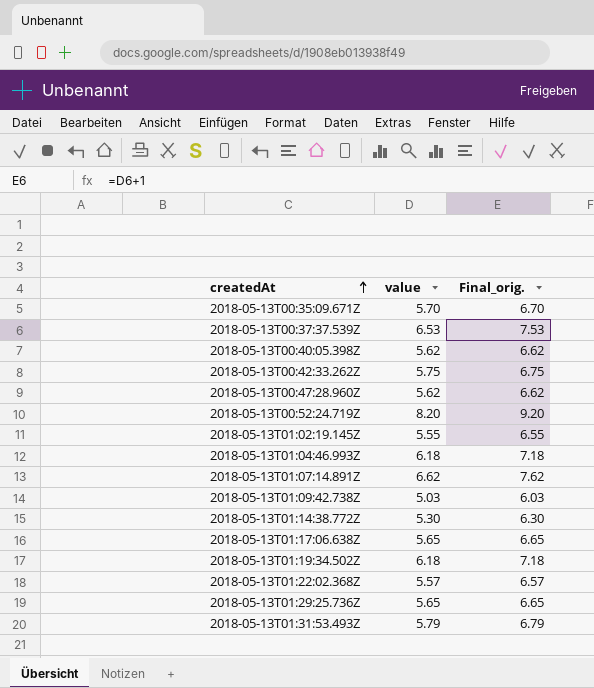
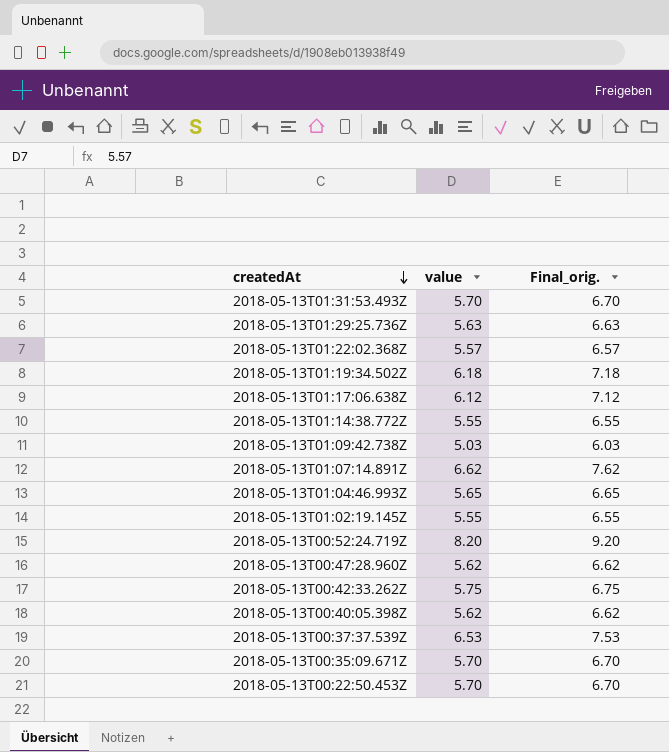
row order: createdAt ascending -> createdAt descending
2018-05-13T01:31:53.493Z | value: 5.79 -> 5.70
2018-05-13T01:31:53.493Z | Final_orig.: 6.79 -> 6.70
2018-05-13T01:29:25.736Z | value: 5.65 -> 5.63
2018-05-13T01:29:25.736Z | Final_orig.: 6.65 -> 6.63
2018-05-13T01:17:06.638Z | value: 5.65 -> 6.12
2018-05-13T01:17:06.638Z | Final_orig.: 6.65 -> 7.12
2018-05-13T01:14:38.772Z | value: 5.30 -> 5.55
2018-05-13T01:14:38.772Z | Final_orig.: 6.30 -> 6.55
2018-05-13T01:04:46.993Z | value: 6.18 -> 5.65
2018-05-13T01:04:46.993Z | Final_orig.: 7.18 -> 6.65
row 2018-05-13T00:22:50.453Z: none -> 5.70 | 6.70

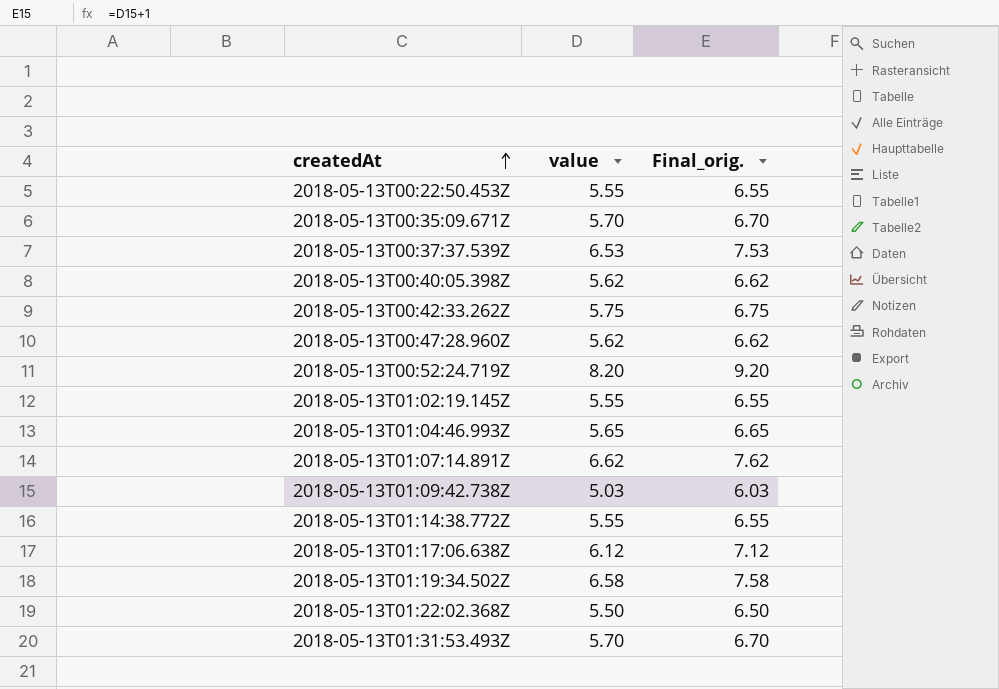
row order: createdAt descending -> createdAt ascending
row 2018-05-13T01:29:25.736Z: 5.63 | 6.63 -> none
2018-05-13T00:22:50.453Z | value: 5.70 -> 5.55
2018-05-13T00:22:50.453Z | Final_orig.: 6.70 -> 6.55
2018-05-13T01:19:34.502Z | value: 6.18 -> 6.58
2018-05-13T01:19:34.502Z | Final_orig.: 7.18 -> 7.58
2018-05-13T01:22:02.368Z | value: 5.57 -> 5.50
2018-05-13T01:22:02.368Z | Final_orig.: 6.57 -> 6.50

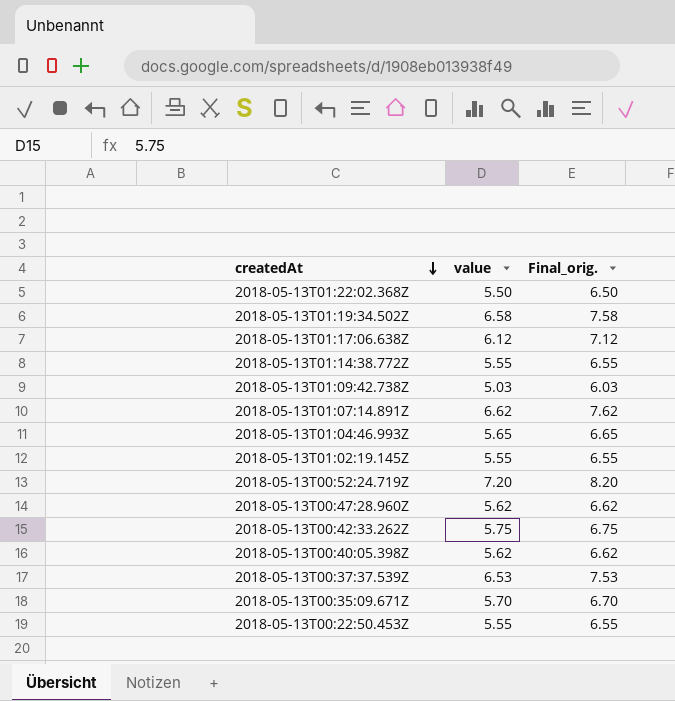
row order: createdAt ascending -> createdAt descending
row 2018-05-13T01:31:53.493Z: 5.70 | 6.70 -> none
2018-05-13T00:52:24.719Z | value: 8.20 -> 7.20
2018-05-13T00:52:24.719Z | Final_orig.: 9.20 -> 8.20

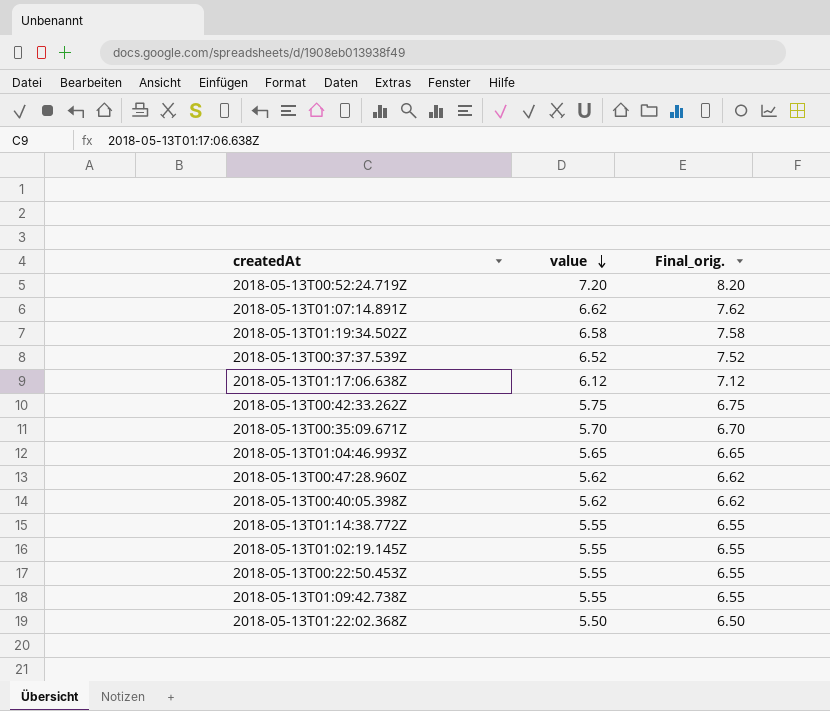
row order: createdAt descending -> value descending
2018-05-13T00:37:37.539Z | value: 6.53 -> 6.52
2018-05-13T00:37:37.539Z | Final_orig.: 7.53 -> 7.52
2018-05-13T01:09:42.738Z | value: 5.03 -> 5.55
2018-05-13T01:09:42.738Z | Final_orig.: 6.03 -> 6.55

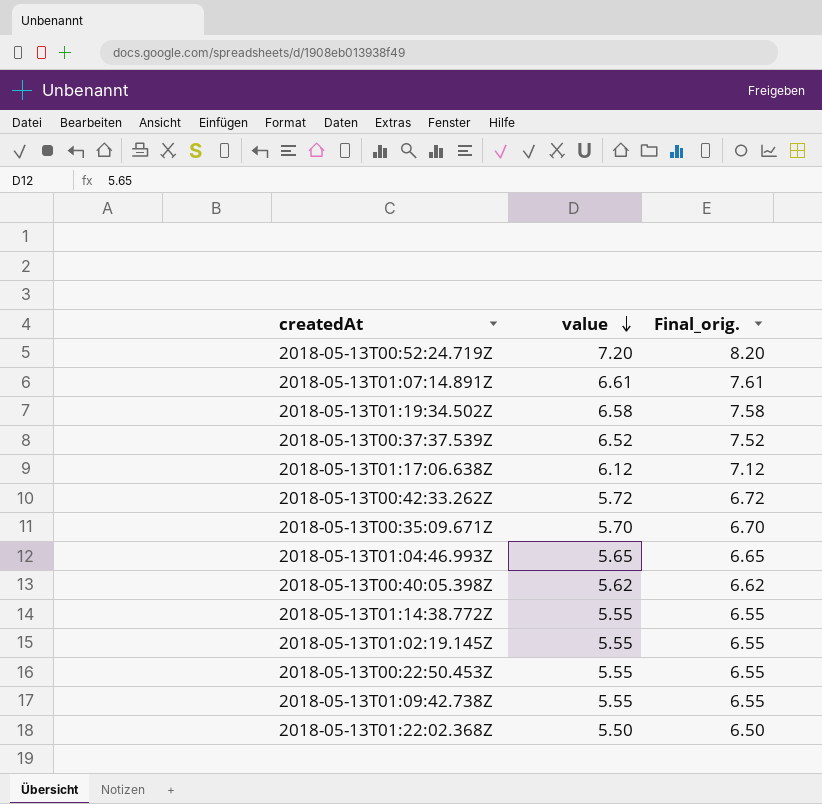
row 2018-05-13T00:47:28.960Z: 5.62 | 6.62 -> none
2018-05-13T01:07:14.891Z | value: 6.62 -> 6.61
2018-05-13T01:07:14.891Z | Final_orig.: 7.62 -> 7.61
2018-05-13T00:42:33.262Z | value: 5.75 -> 5.72
2018-05-13T00:42:33.262Z | Final_orig.: 6.75 -> 6.72

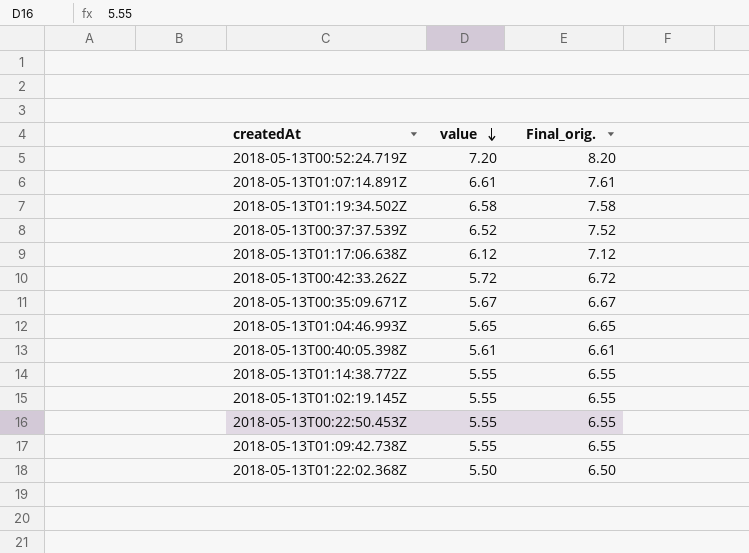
2018-05-13T00:35:09.671Z | value: 5.70 -> 5.67
2018-05-13T00:35:09.671Z | Final_orig.: 6.70 -> 6.67
2018-05-13T00:40:05.398Z | value: 5.62 -> 5.61
2018-05-13T00:40:05.398Z | Final_orig.: 6.62 -> 6.61

